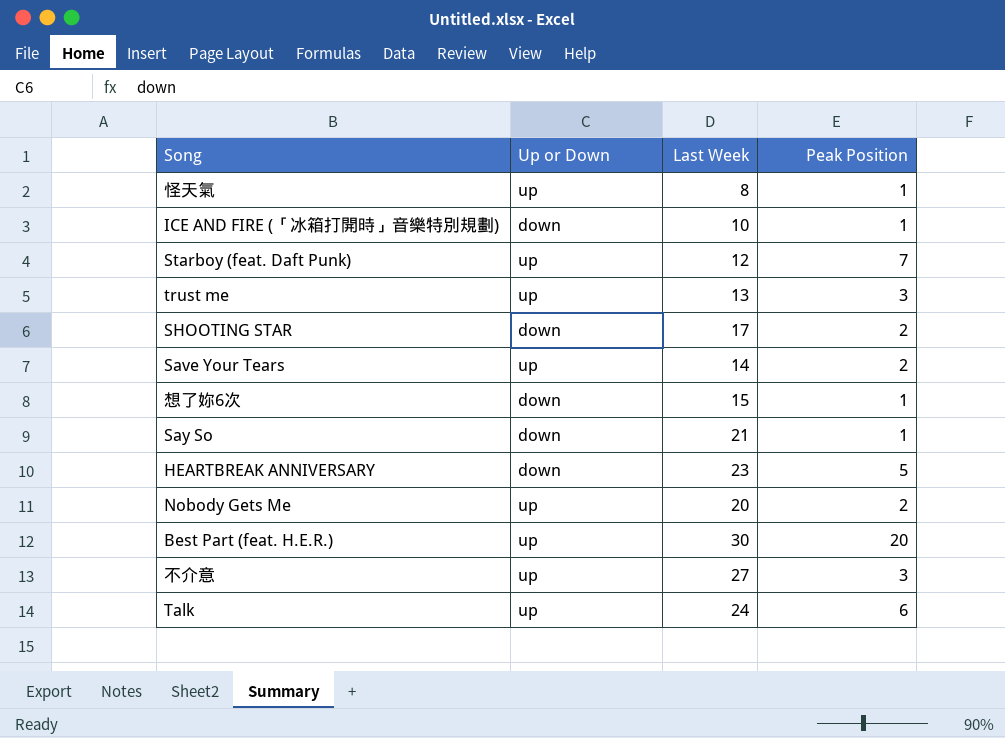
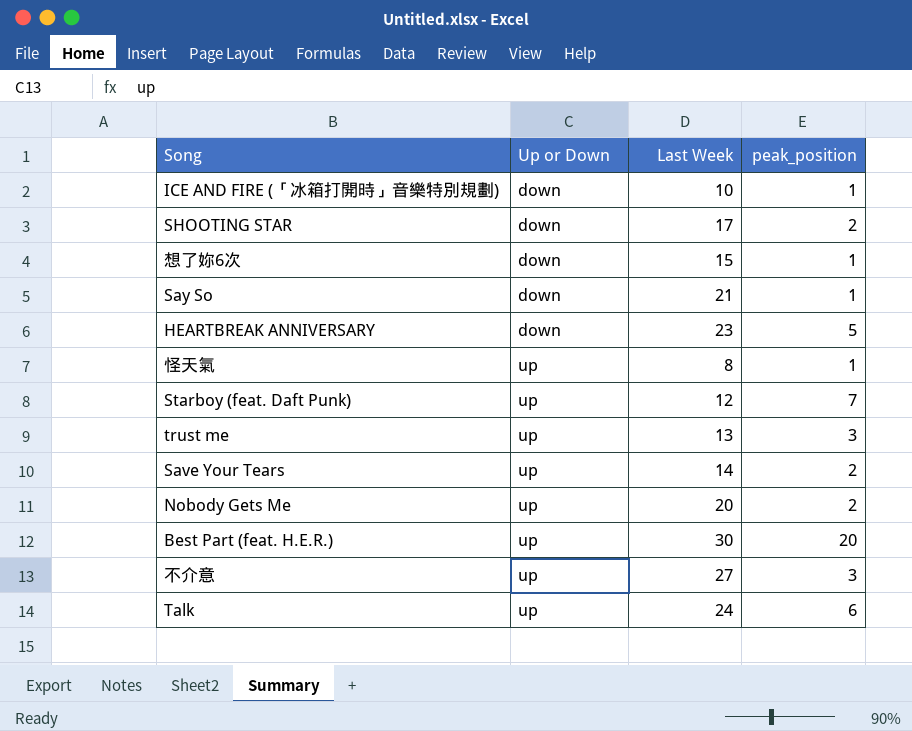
row order: none -> Up or Down ascending
column name: Peak Position -> peak_position

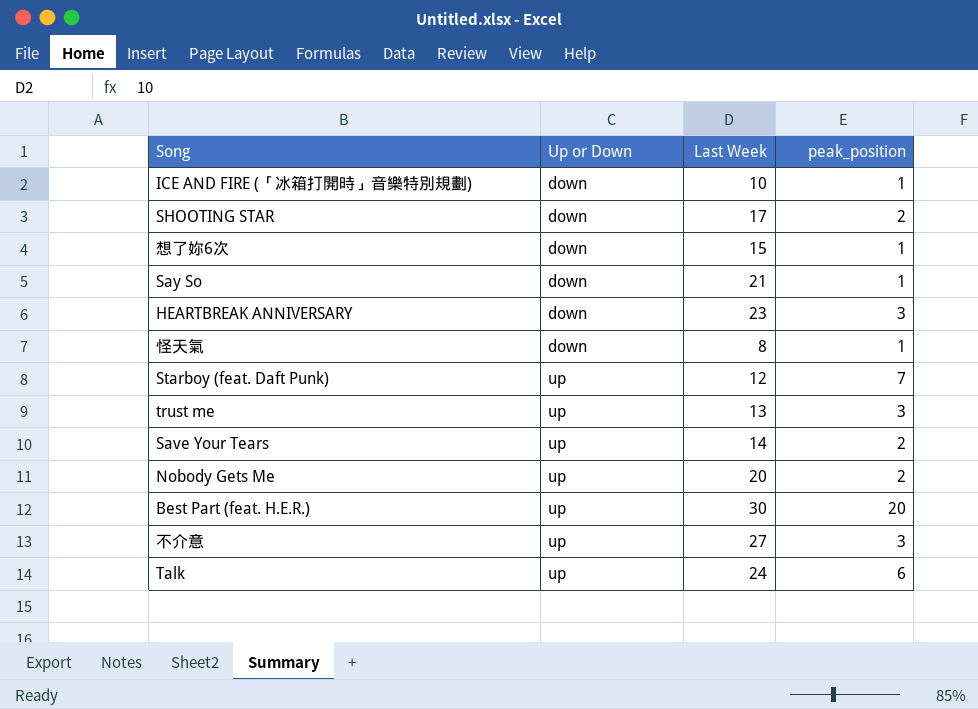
HEARTBREAK ANNIVERSARY | peak_position: 5 -> 3
怪天氣 | Up or Down: up -> down

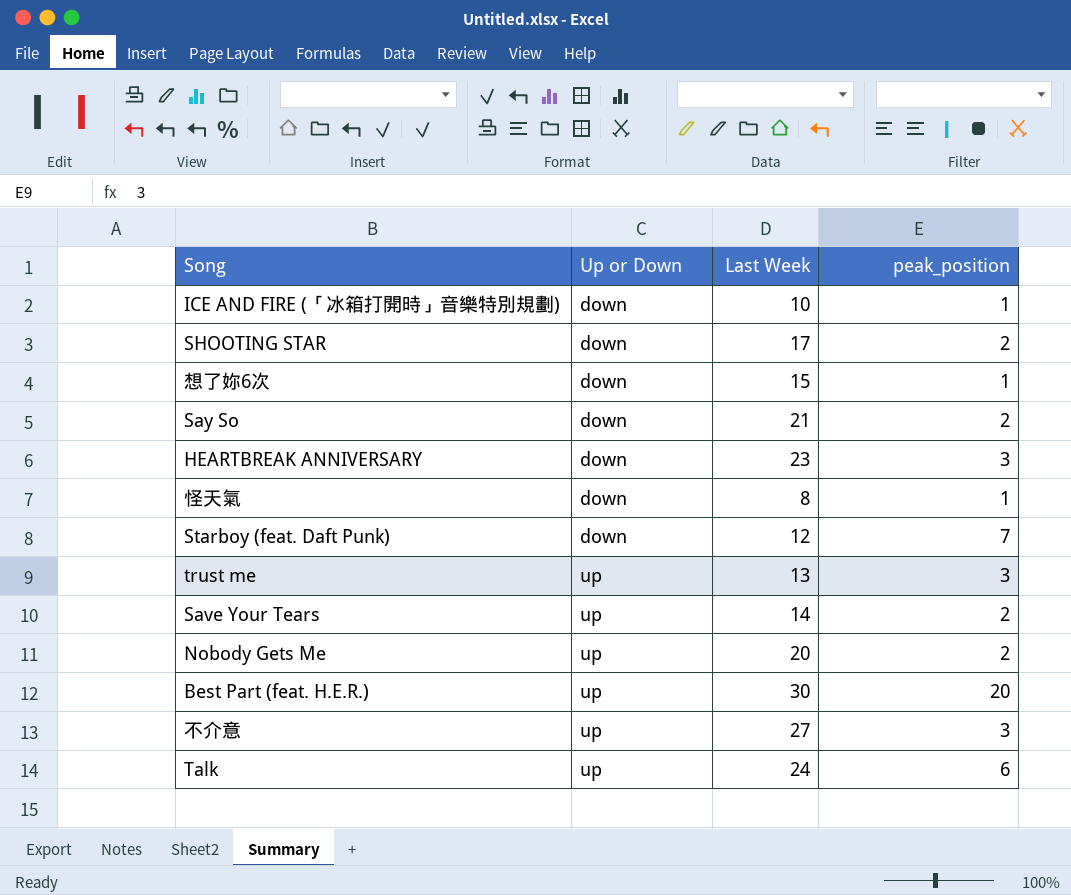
Say So | peak_position: 1 -> 2
Starboy (feat. Daft Punk) | Up or Down: up -> down

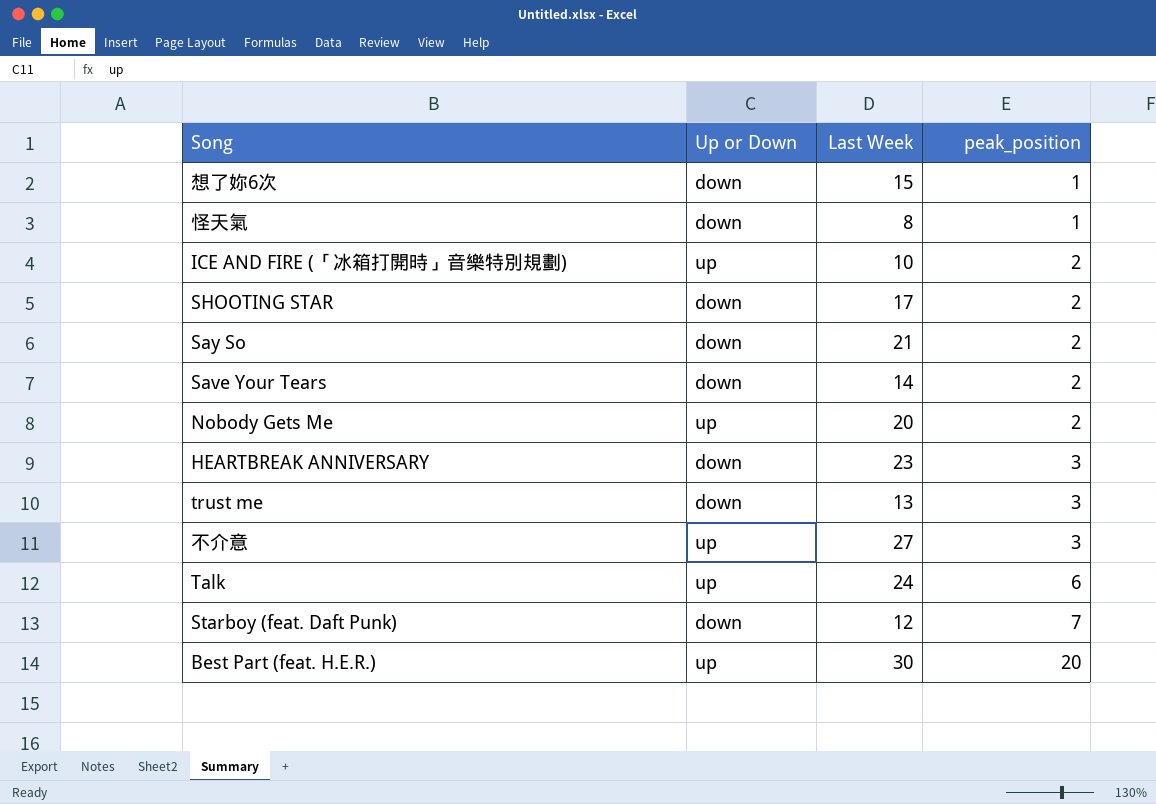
row order: Up or Down ascending -> peak_position ascending
ICE AND FIRE (「冰箱打開時」音樂特別規劃) | Up or Down: down -> up
ICE AND FIRE (「冰箱打開時」音樂特別規劃) | peak_position: 1 -> 2
Save Your Tears | Up or Down: up -> down
trust me | Up or Down: up -> down

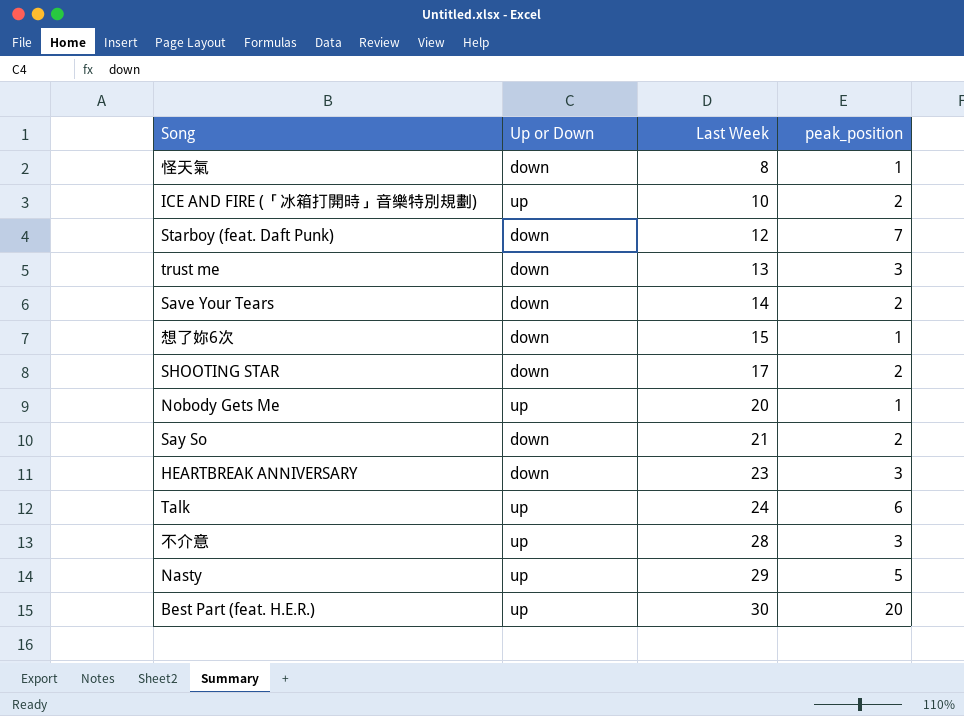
row order: peak_position ascending -> Last Week ascending
Nobody Gets Me | peak_position: 2 -> 1
不介意 | Last Week: 27 -> 28
row Nasty: none -> up | 29 | 5

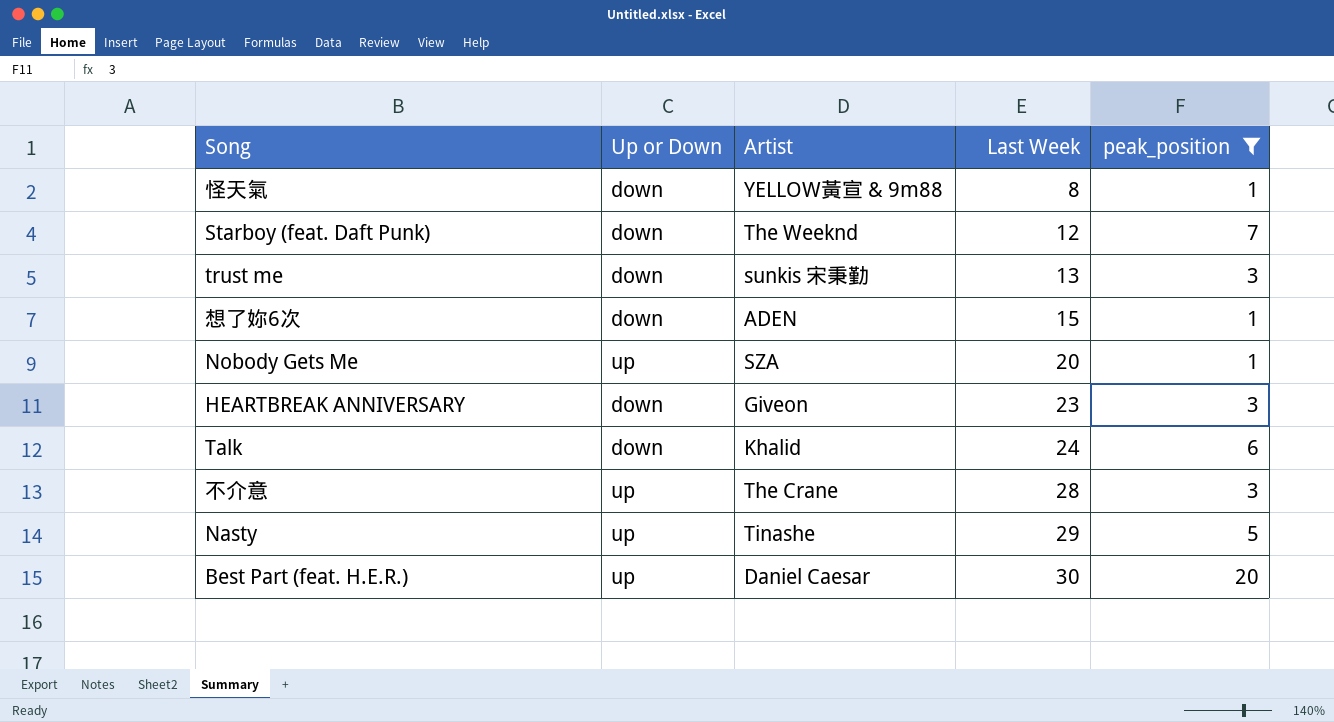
filter: none -> peak_position != 2
column Artist | position: none -> 3
Talk | Up or Down: up -> down

